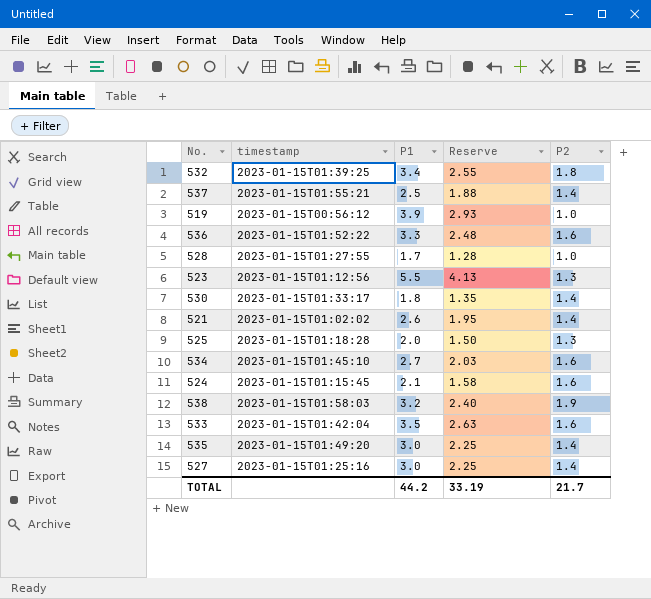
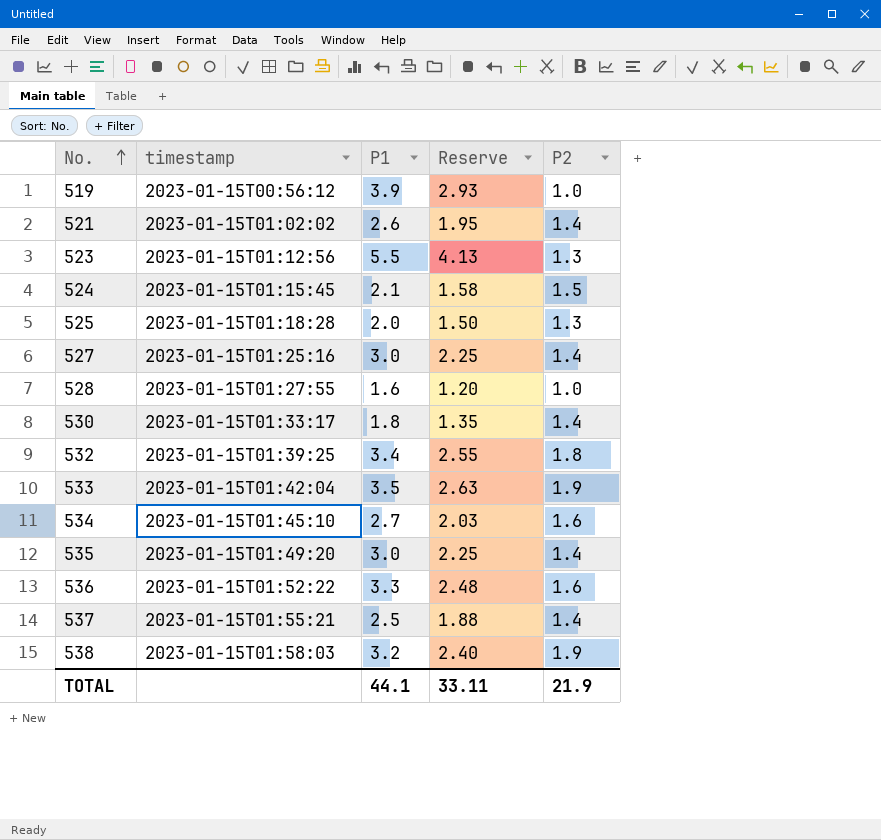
row order: none -> No. ascending
524 | P2: 1.6 -> 1.5
528 | P1: 1.7 -> 1.6
528 | Reserve: 1.28 -> 1.20
533 | P2: 1.6 -> 1.9
TOTAL | P1: 44.2 -> 44.1
TOTAL | Reserve: 33.19 -> 33.11
TOTAL | P2: 21.7 -> 21.9

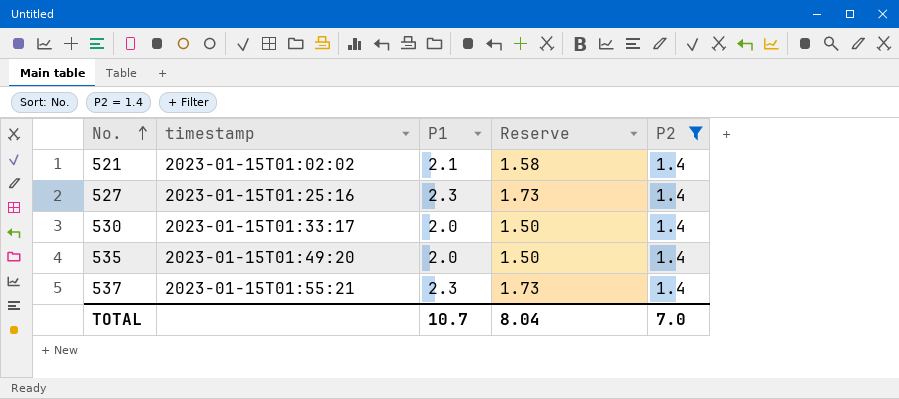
filter: none -> P2 = 1.4
521 | P1: 2.6 -> 2.1
521 | Reserve: 1.95 -> 1.58
527 | P1: 3.0 -> 2.3
527 | Reserve: 2.25 -> 1.73
530 | P1: 1.8 -> 2.0
530 | Reserve: 1.35 -> 1.50
535 | P1: 3.0 -> 2.0
535 | Reserve: 2.25 -> 1.50
537 | P1: 2.5 -> 2.3
537 | Reserve: 1.88 -> 1.73
TOTAL | P1: 44.1 -> 10.7
TOTAL | Reserve: 33.11 -> 8.04
TOTAL | P2: 21.9 -> 7.0

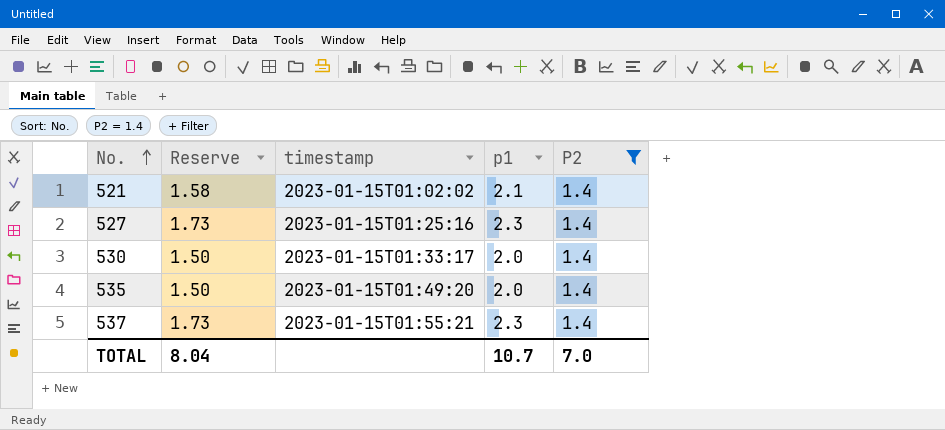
column Reserve | position: 4 -> 2
column name: P1 -> p1

